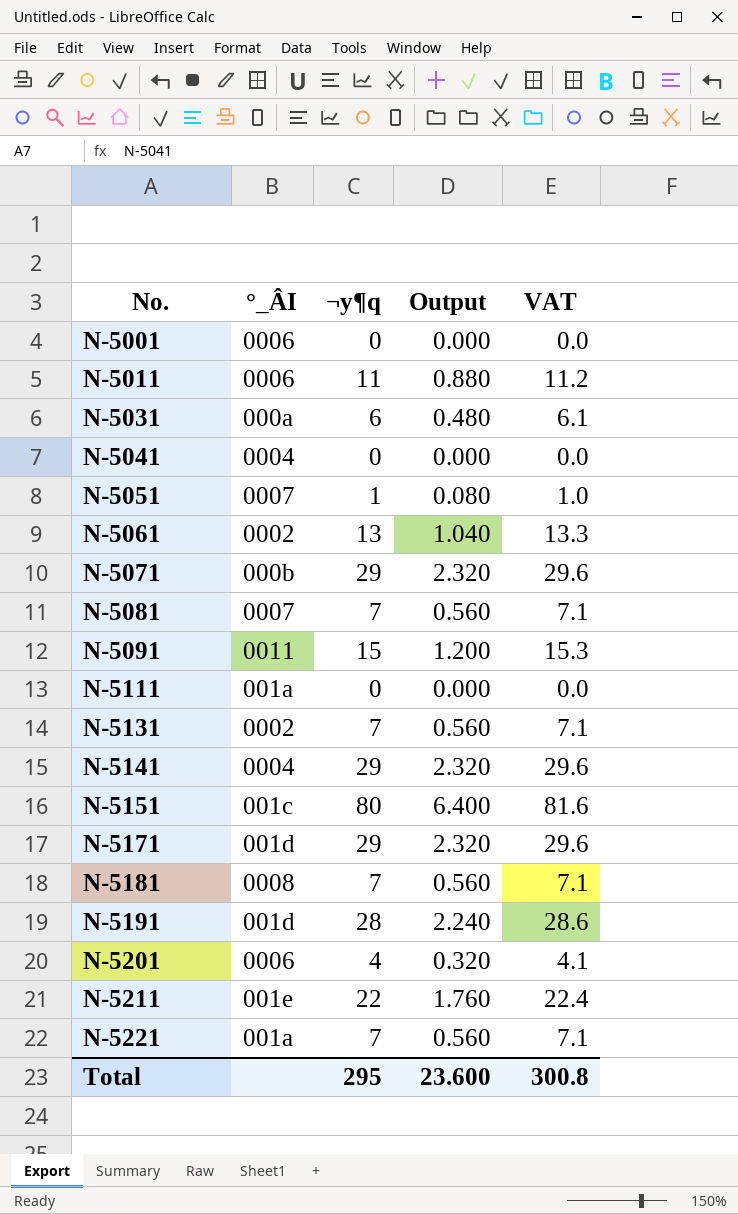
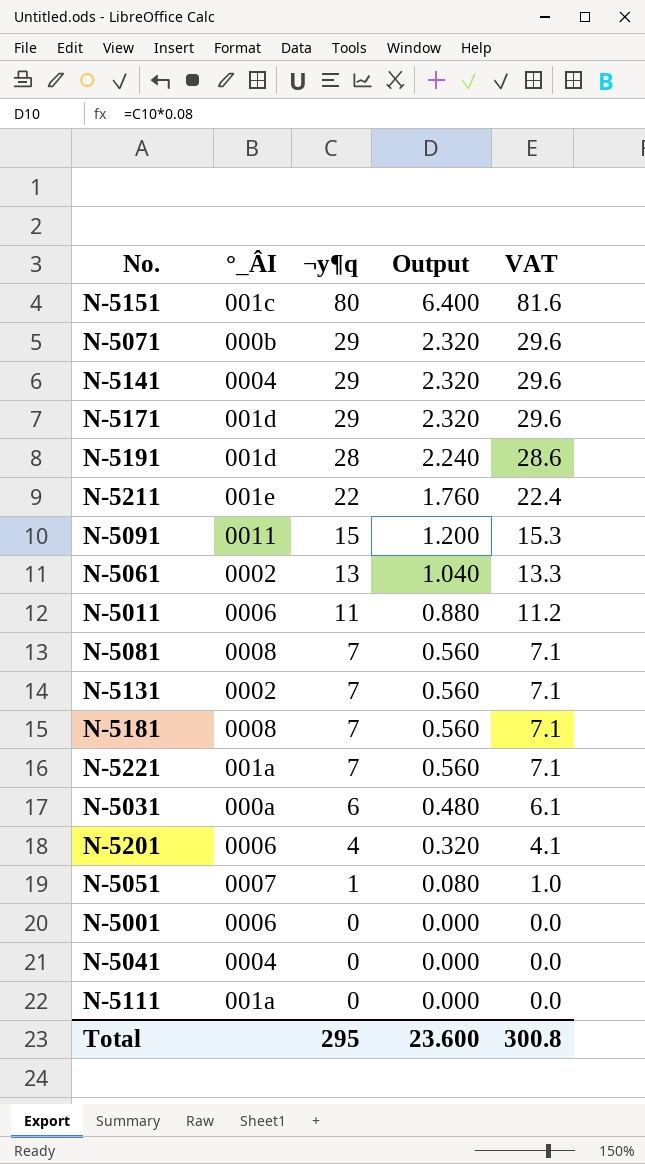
row order: No. ascending -> ¬y¶q descending
N-5081 | °_ÂI: 0007 -> 0008

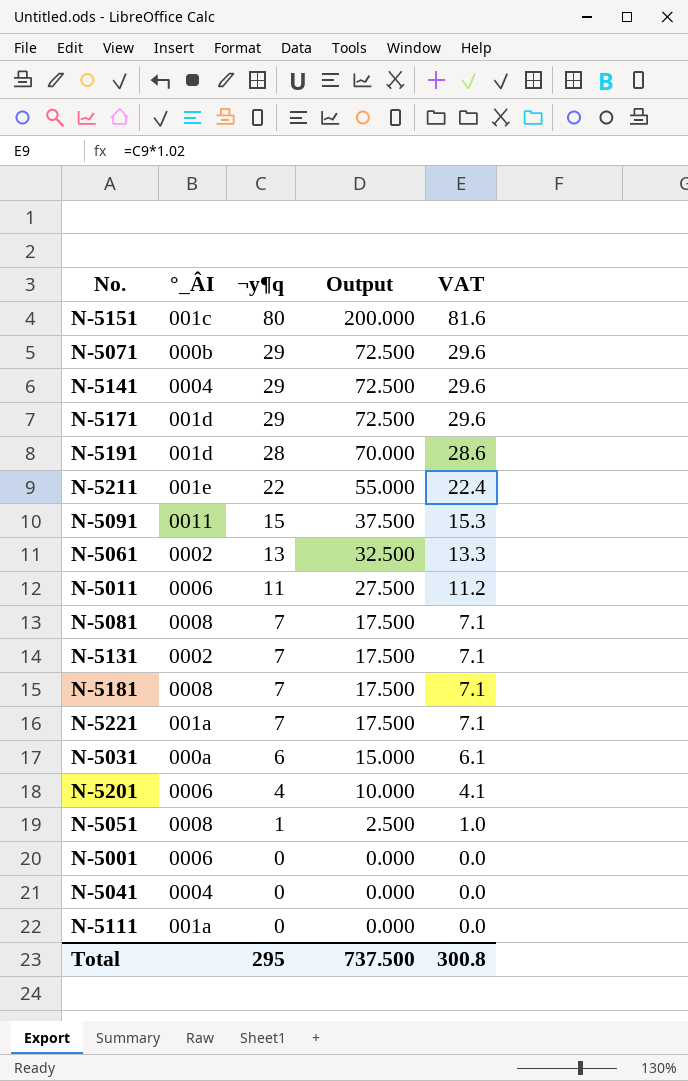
column Output | formula: [¬y¶q] * 0.08 -> [¬y¶q] * 2.5
N-5051 | °_ÂI: 0007 -> 0008
Total | Output: 23.600 -> 737.500

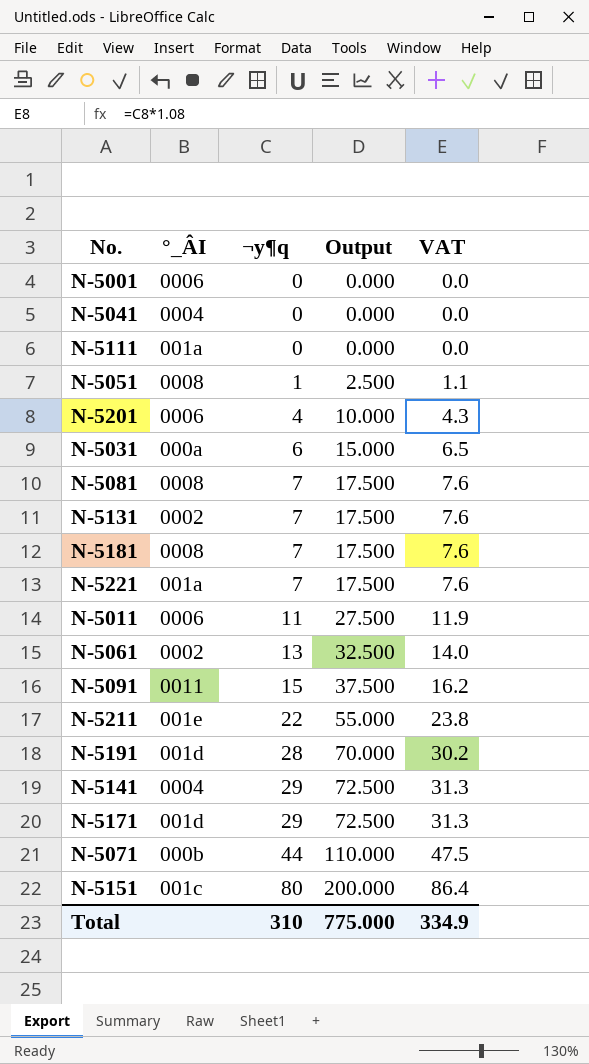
row order: ¬y¶q descending -> ¬y¶q ascending
column VAT | formula: [¬y¶q] * 1.02 -> [¬y¶q] * 1.08
N-5071 | ¬y¶q: 29 -> 44
N-5071 | Output: 72.500 -> 110.000
Total | ¬y¶q: 295 -> 310
Total | Output: 737.500 -> 775.000
Total | VAT: 300.8 -> 334.9

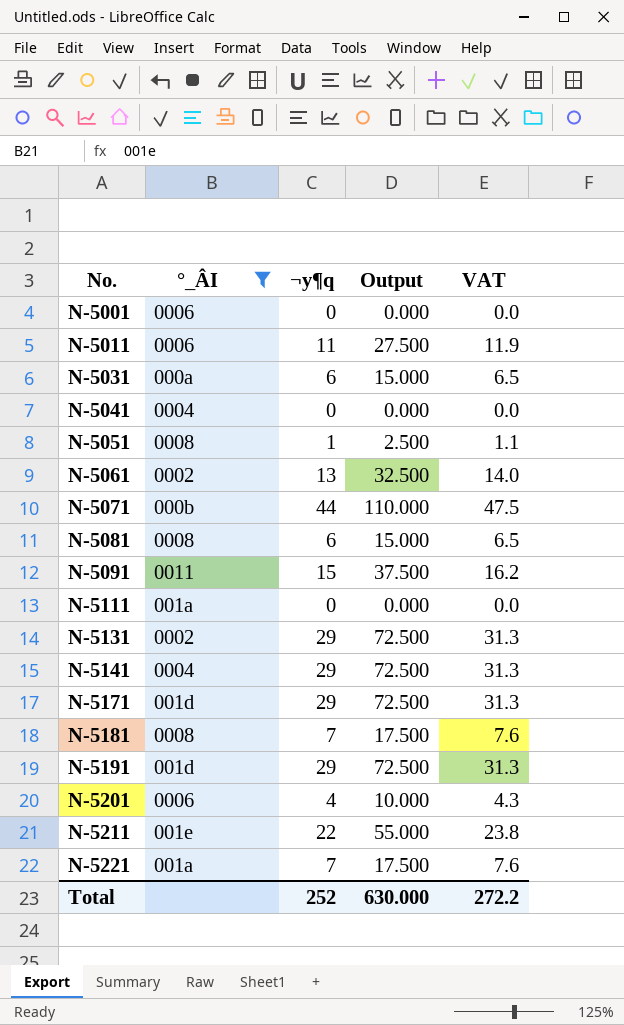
filter: none -> °_ÂI != 001c
row order: ¬y¶q ascending -> No. ascending
N-5081 | ¬y¶q: 7 -> 6
N-5081 | Output: 17.500 -> 15.000
N-5081 | VAT: 7.6 -> 6.5
N-5131 | ¬y¶q: 7 -> 29
N-5131 | Output: 17.500 -> 72.500
N-5131 | VAT: 7.6 -> 31.3
N-5191 | ¬y¶q: 28 -> 29
N-5191 | Output: 70.000 -> 72.500
N-5191 | VAT: 30.2 -> 31.3
Total | ¬y¶q: 310 -> 252
Total | Output: 775.000 -> 630.000
Total | VAT: 334.9 -> 272.2

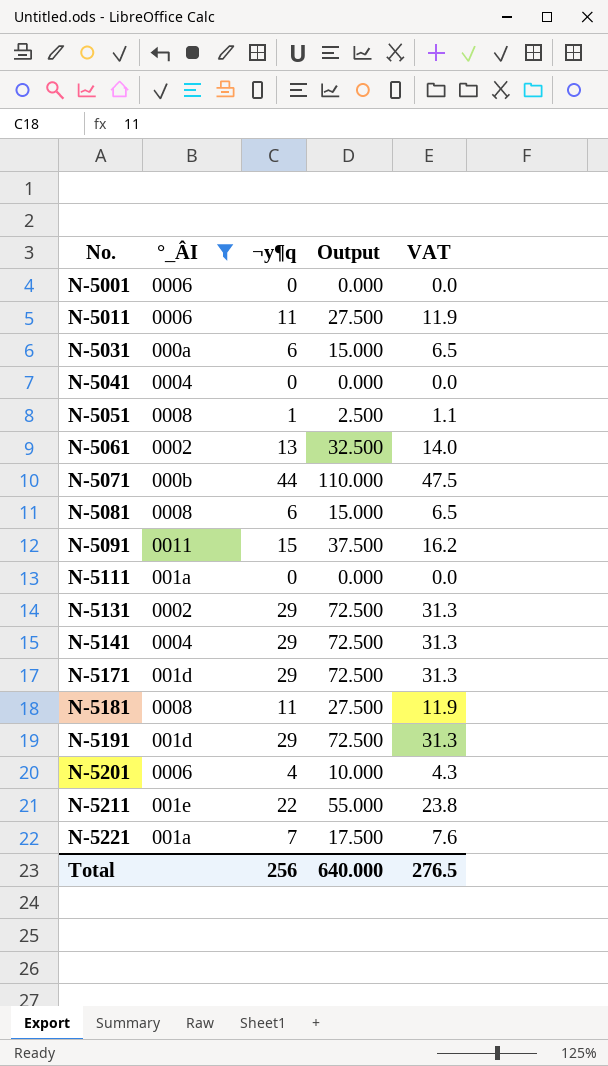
N-5181 | ¬y¶q: 7 -> 11
N-5181 | Output: 17.500 -> 27.500
N-5181 | VAT: 7.6 -> 11.9
Total | ¬y¶q: 252 -> 256
Total | Output: 630.000 -> 640.000
Total | VAT: 272.2 -> 276.5

